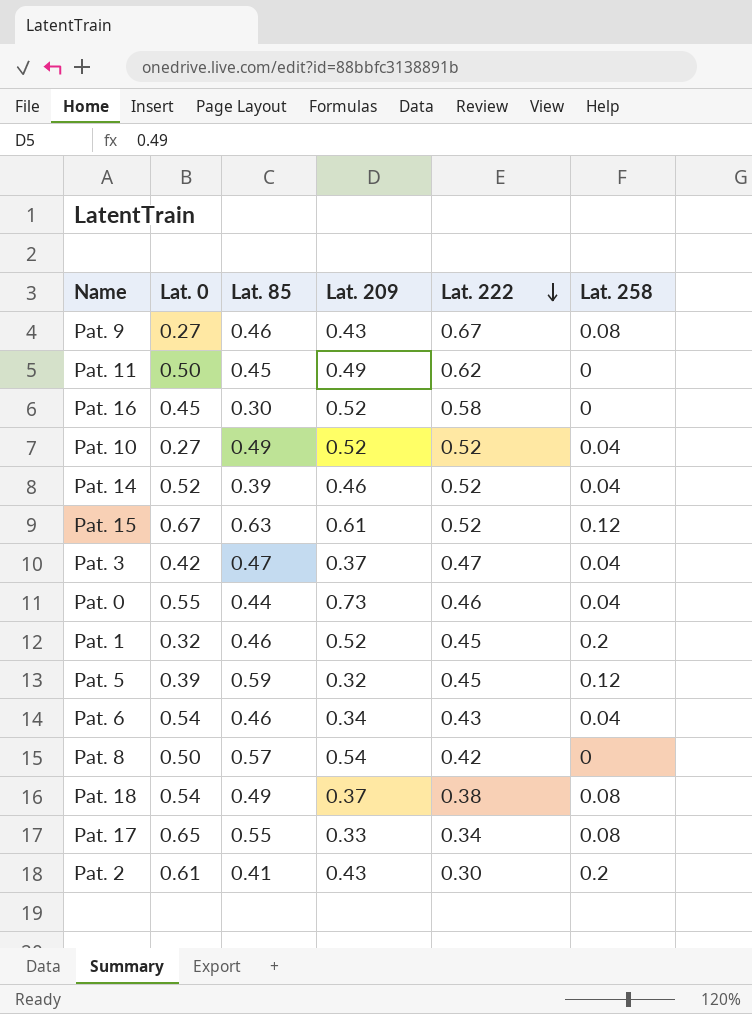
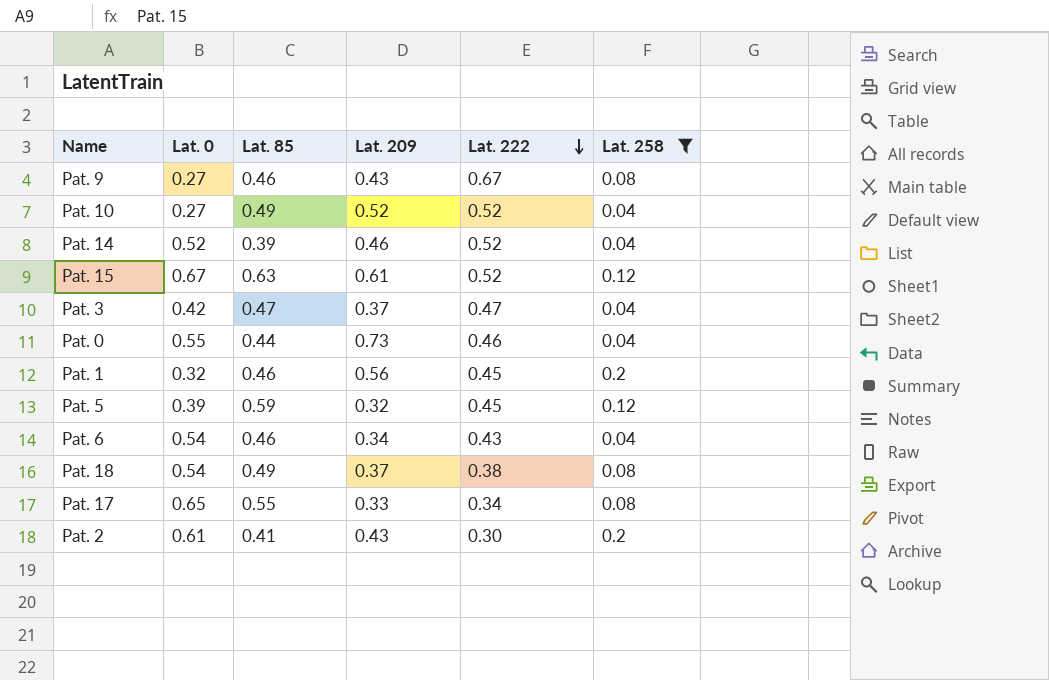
filter: none -> Lat. 258 != 0
Pat. 1 | Lat. 209: 0.52 -> 0.56

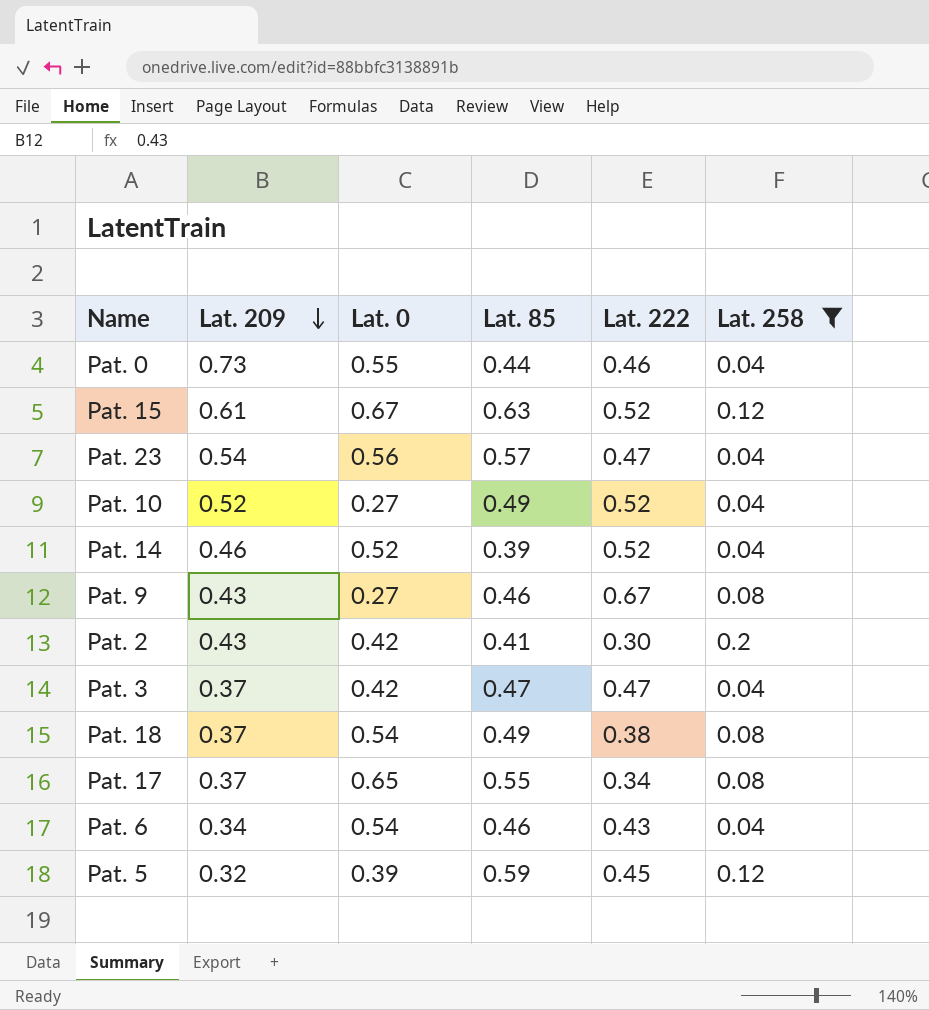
row order: Lat. 222 descending -> Lat. 209 descending
column Lat. 209 | position: 4 -> 2
row Pat. 1: 0.32 | 0.46 | 0.56 | 0.45 | 0.2 -> none
row Pat. 23: none -> 0.54 | 0.56 | 0.57 | 0.47 | 0.04
Pat. 2 | Lat. 0: 0.61 -> 0.42
Pat. 17 | Lat. 209: 0.33 -> 0.37

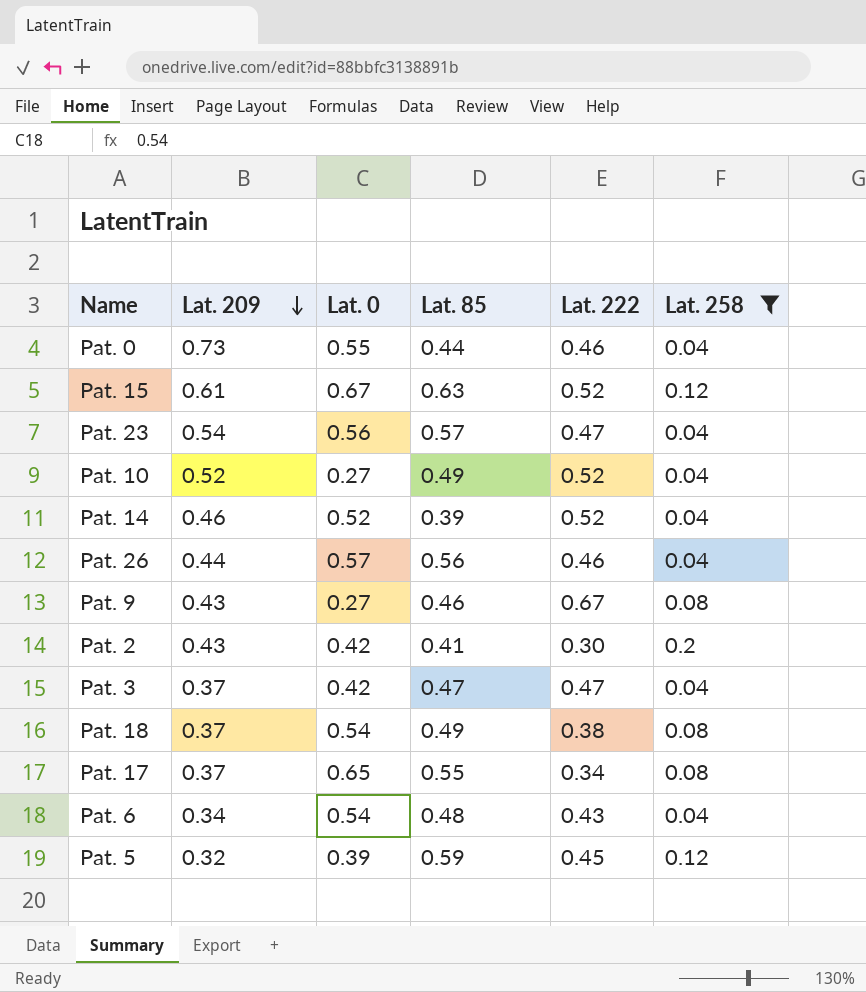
row Pat. 26: none -> 0.44 | 0.57 | 0.56 | 0.46 | 0.04
Pat. 6 | Lat. 85: 0.46 -> 0.48

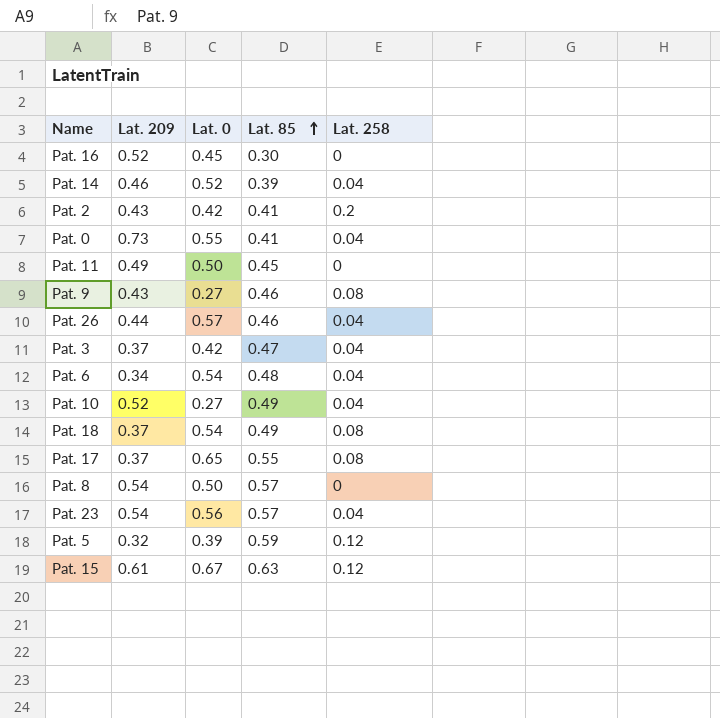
filter: Lat. 258 != 0 -> none
row order: Lat. 209 descending -> Lat. 85 ascending
column Lat. 222 | position: 5 -> none
Pat. 0 | Lat. 85: 0.44 -> 0.41
Pat. 26 | Lat. 85: 0.56 -> 0.46

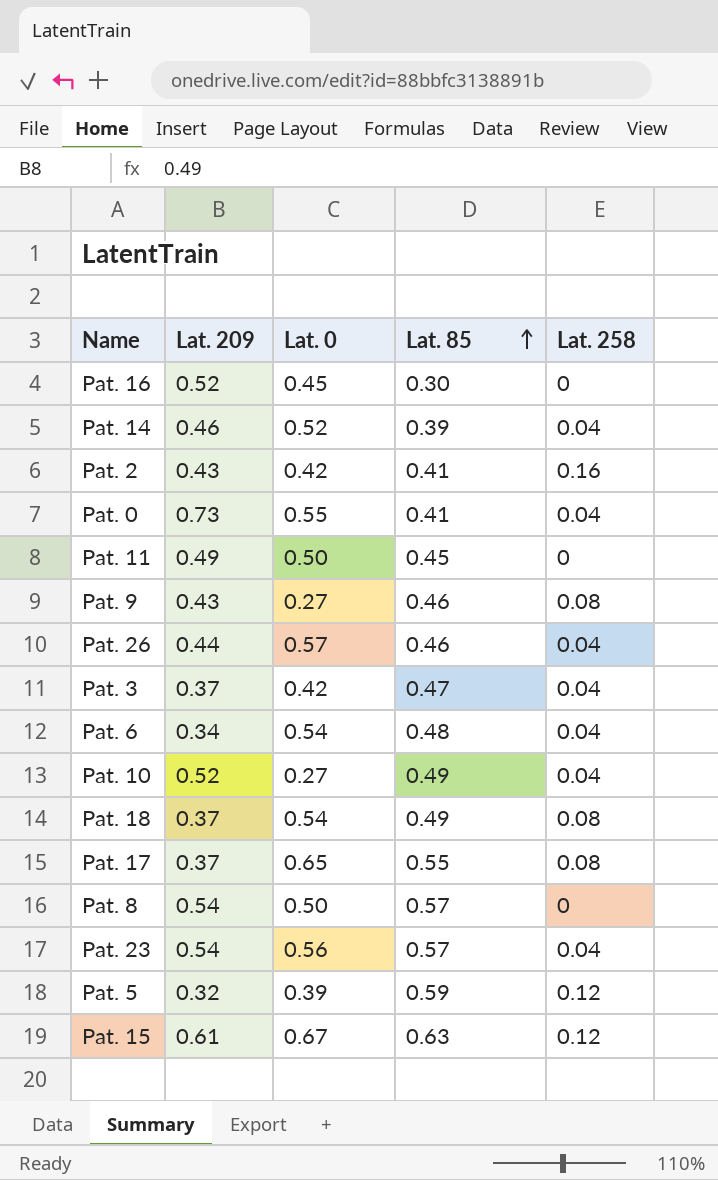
Pat. 2 | Lat. 258: 0.2 -> 0.16

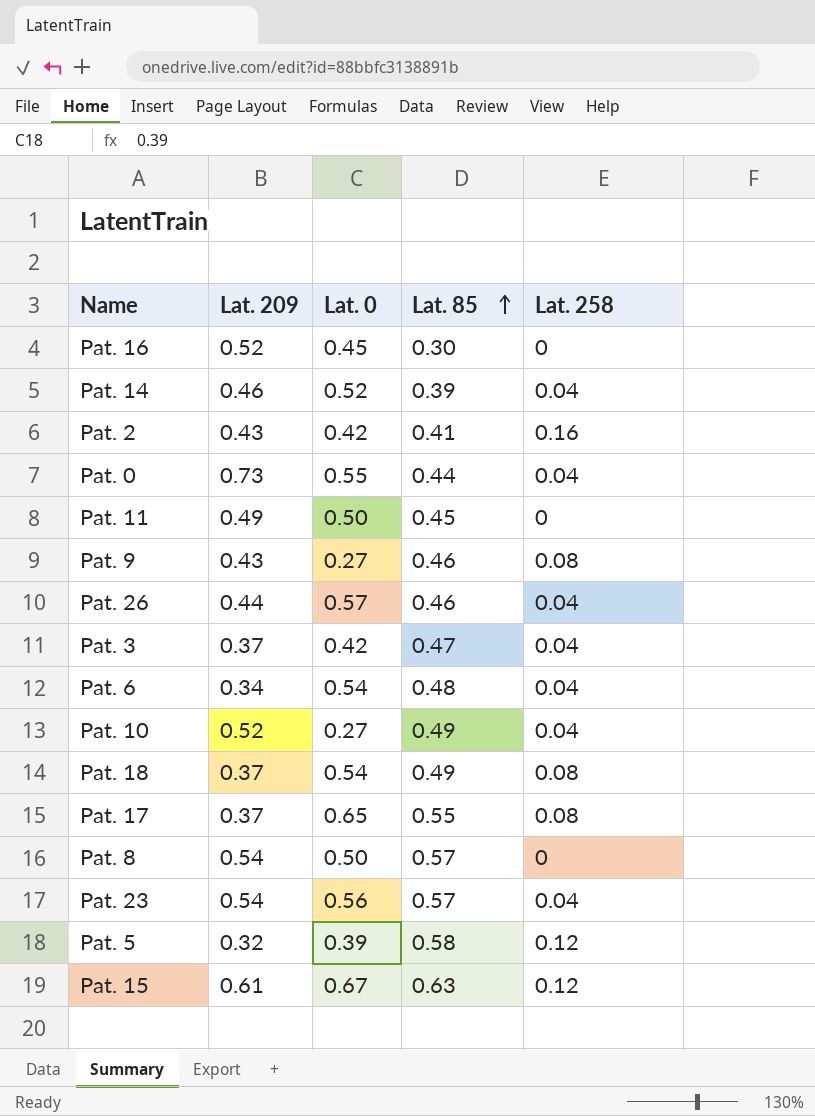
Pat. 0 | Lat. 85: 0.41 -> 0.44
Pat. 5 | Lat. 85: 0.59 -> 0.58

